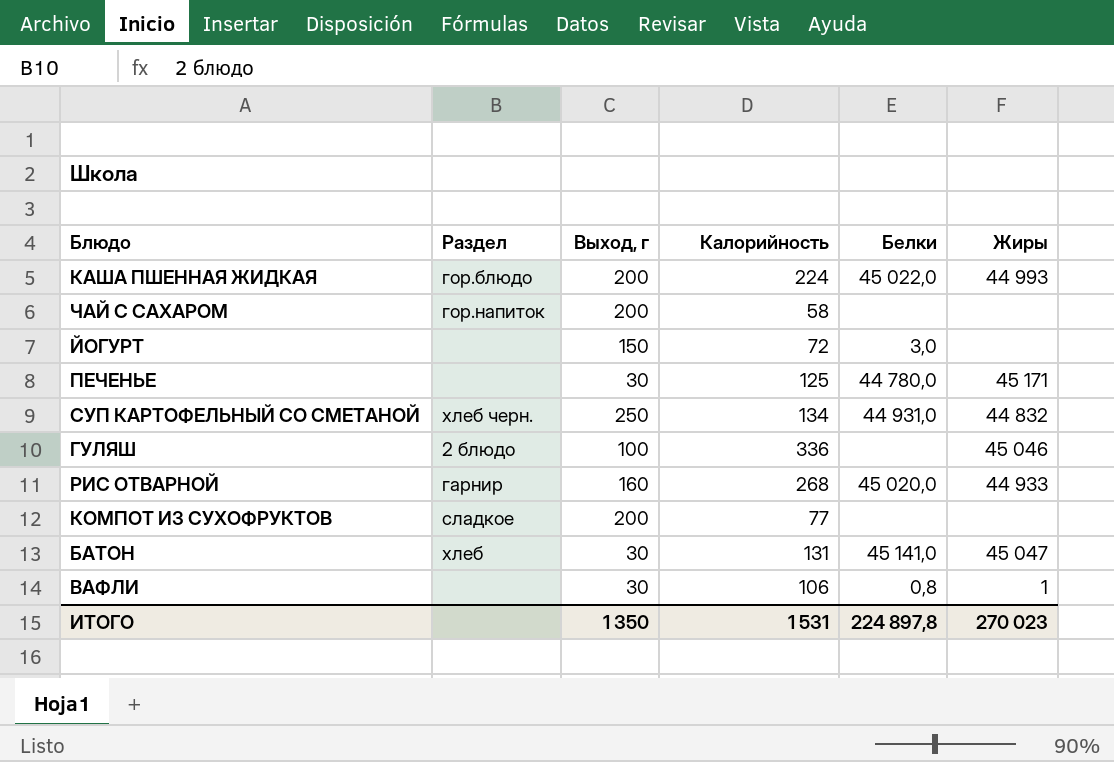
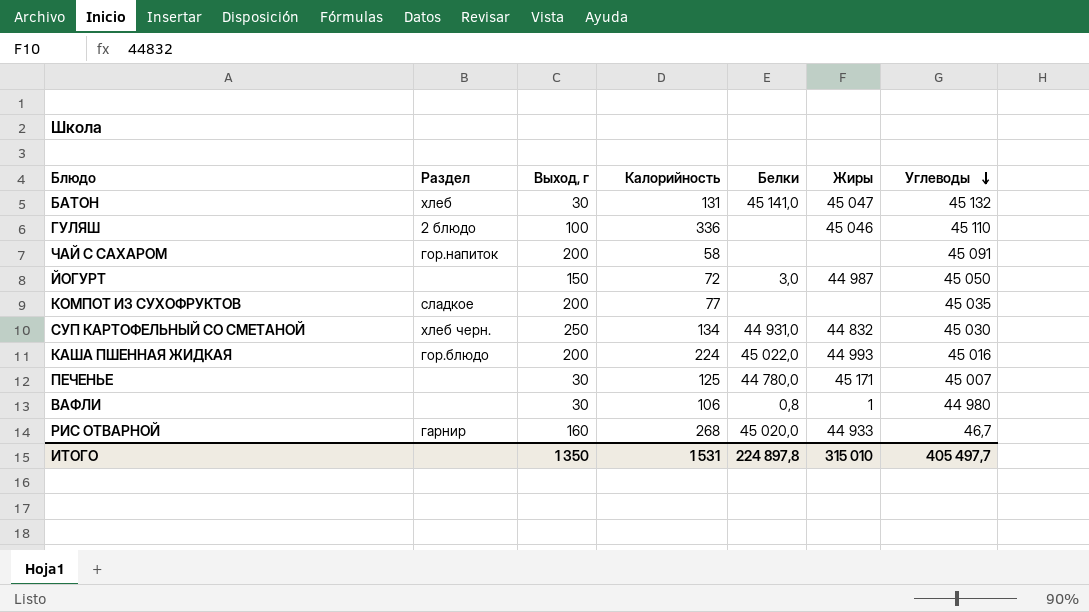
row order: none -> Углеводы descending
column Углеводы | position: none -> 7
ЙОГУРТ | Жиры: none -> 44 987
ИТОГО | Жиры: 270 023 -> 315 010

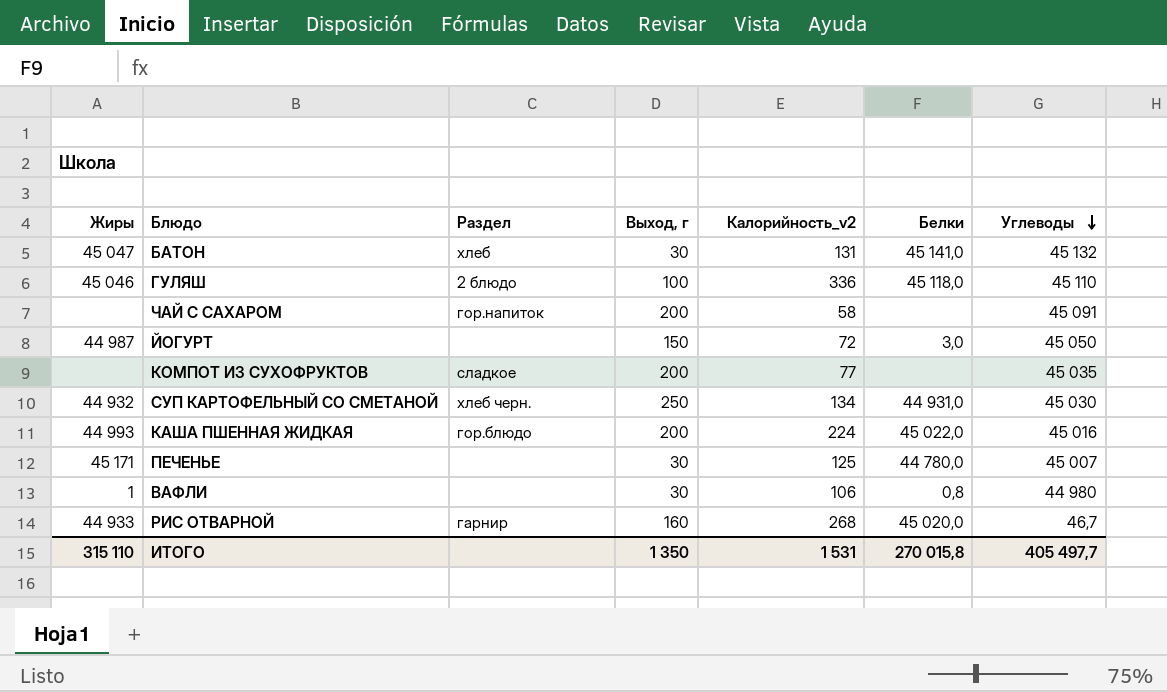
column Жиры | position: 6 -> 1
column name: Калорийность -> Калорийность_v2
ГУЛЯШ | Белки: none -> 45 118,0
СУП КАРТОФЕЛЬНЫЙ СО СМЕТАНОЙ | Жиры: 44 832 -> 44 932
ИТОГО | Жиры: 315 010 -> 315 110
ИТОГО | Белки: 224 897,8 -> 270 015,8

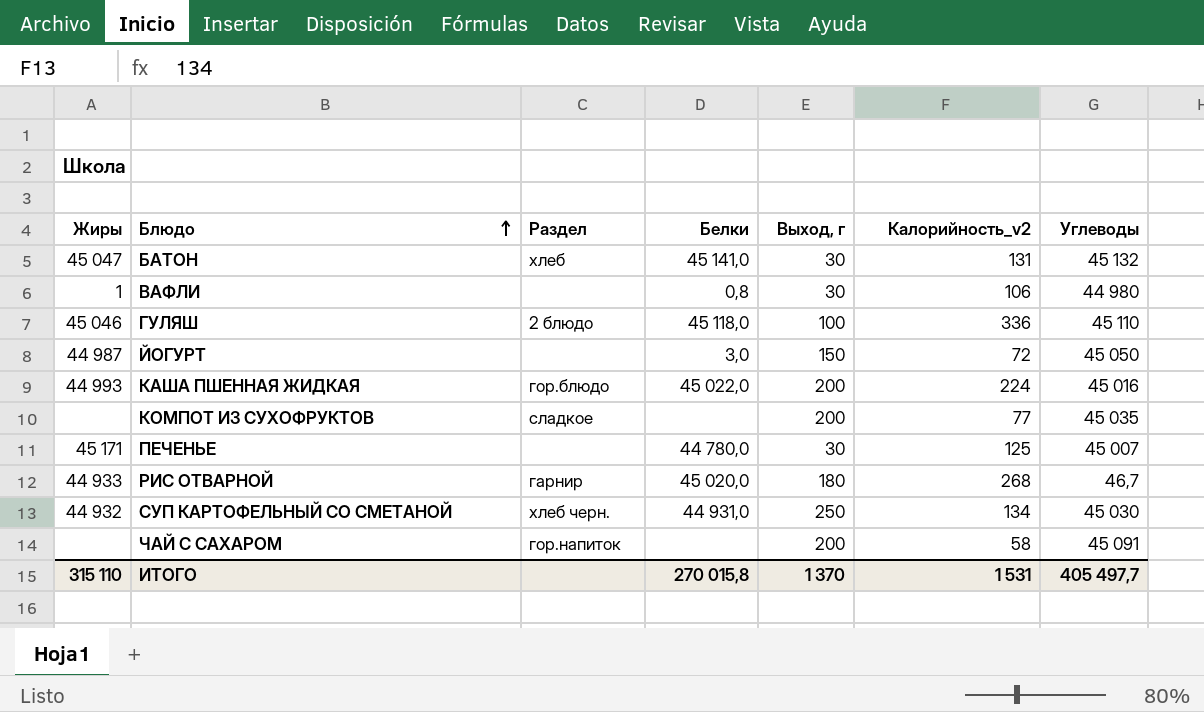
row order: Углеводы descending -> Блюдо ascending
column Белки | position: 6 -> 4
РИС ОТВАРНОЙ | Выход, г: 160 -> 180
ИТОГО | Выход, г: 1 350 -> 1 370

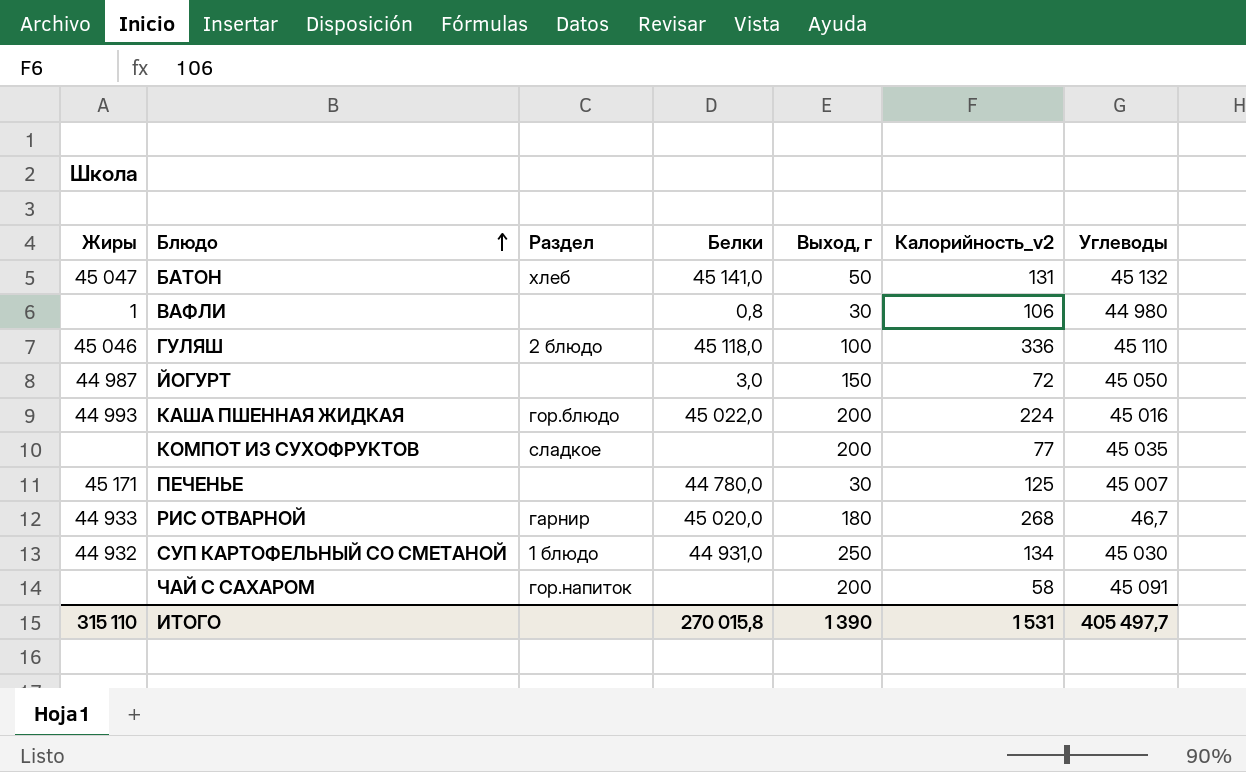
БАТОН | Выход, г: 30 -> 50
СУП КАРТОФЕЛЬНЫЙ СО СМЕТАНОЙ | Раздел: хлеб черн. -> 1 блюдо
ИТОГО | Выход, г: 1 370 -> 1 390

